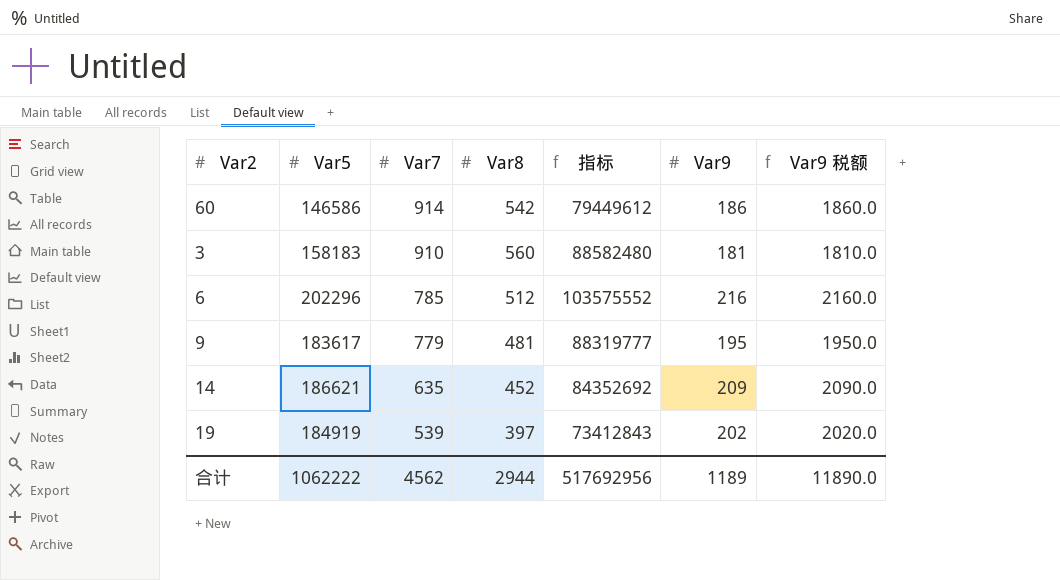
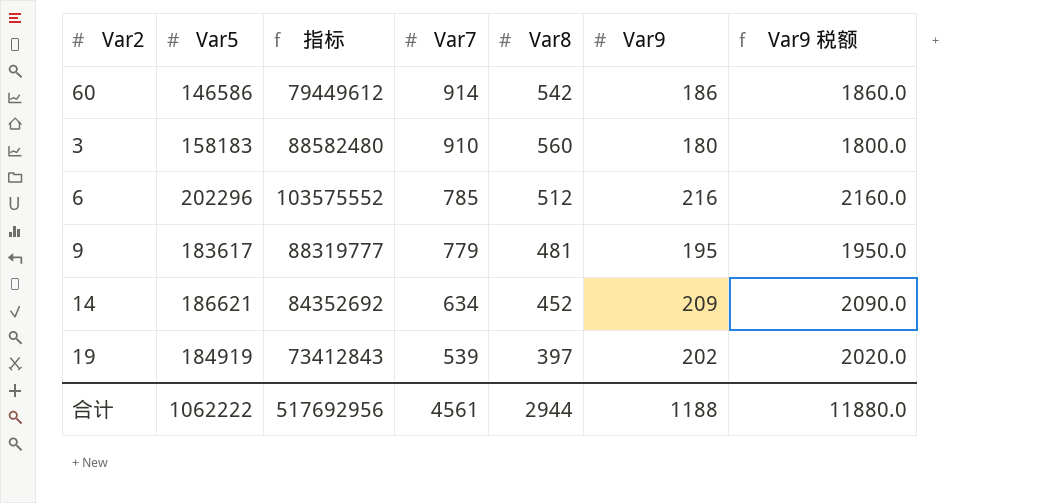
column 指标 | position: 5 -> 3
3 | Var9: 181 -> 180
3 | Var9 税额: 1810.0 -> 1800.0
14 | Var7: 635 -> 634
合计 | Var7: 4562 -> 4561
合计 | Var9: 1189 -> 1188
合计 | Var9 税额: 11890.0 -> 11880.0

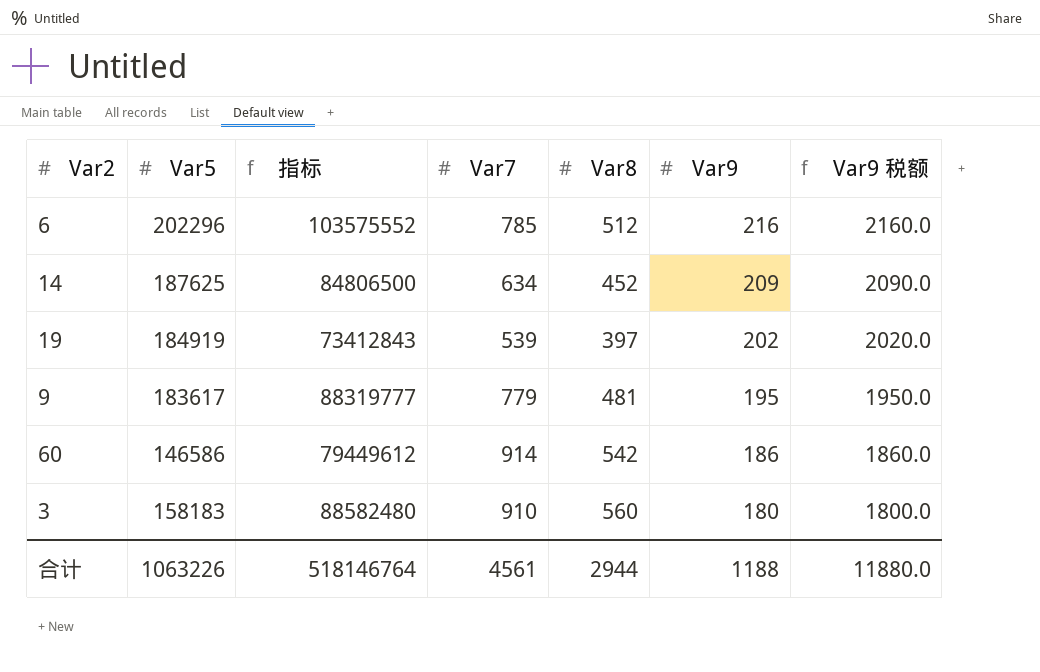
row order: Var7 descending -> Var9 descending
14 | Var5: 186621 -> 187625
14 | 指标: 84352692 -> 84806500
合计 | Var5: 1062222 -> 1063226
合计 | 指标: 517692956 -> 518146764

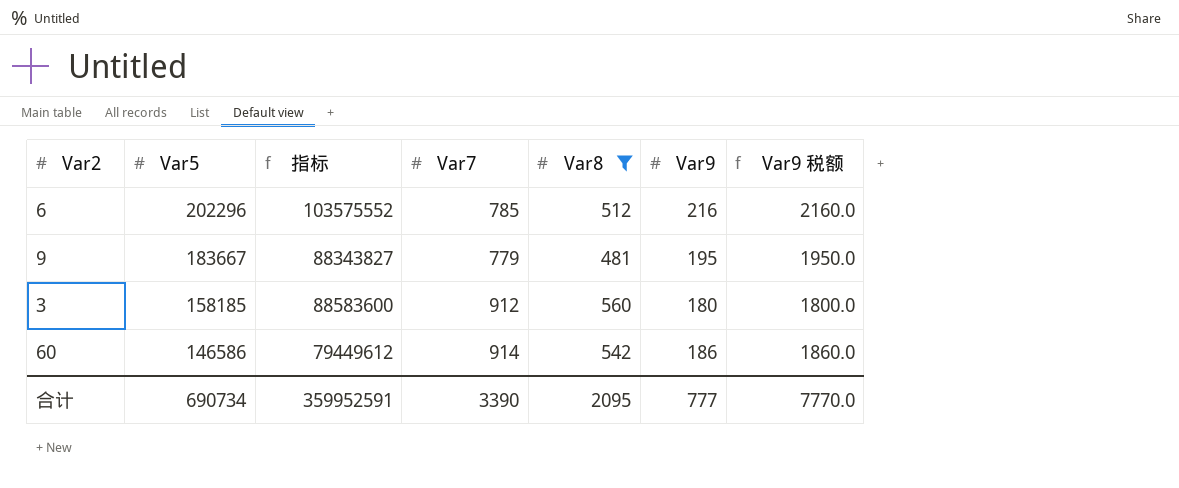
filter: none -> Var8 >= 481
row order: Var9 descending -> Var5 descending
9 | Var5: 183617 -> 183667
9 | 指标: 88319777 -> 88343827
3 | Var5: 158183 -> 158185
3 | 指标: 88582480 -> 88583600
3 | Var7: 910 -> 912
合计 | Var5: 1063226 -> 690734
合计 | 指标: 518146764 -> 359952591
合计 | Var7: 4561 -> 3390
合计 | Var8: 2944 -> 2095
合计 | Var9: 1188 -> 777
合计 | Var9 税额: 11880.0 -> 7770.0

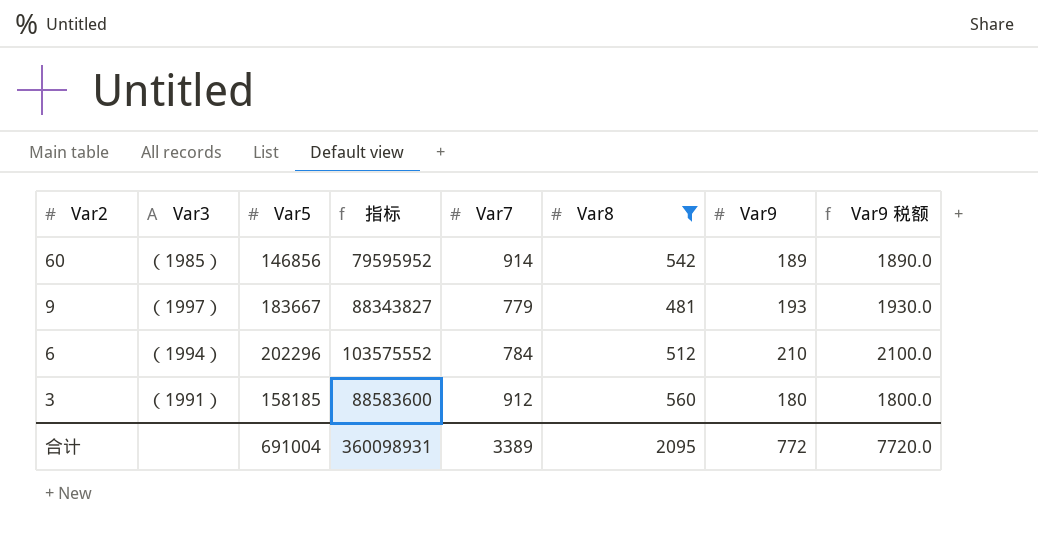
row order: Var5 descending -> Var2 descending
column Var3 | position: none -> 2
60 | Var5: 146586 -> 146856
60 | 指标: 79449612 -> 79595952
60 | Var9: 186 -> 189
60 | Var9 税额: 1860.0 -> 1890.0
9 | Var9: 195 -> 193
9 | Var9 税额: 1950.0 -> 1930.0
6 | Var7: 785 -> 784
6 | Var9: 216 -> 210
6 | Var9 税额: 2160.0 -> 2100.0
合计 | Var5: 690734 -> 691004
合计 | 指标: 359952591 -> 360098931
合计 | Var7: 3390 -> 3389
合计 | Var9: 777 -> 772
合计 | Var9 税额: 7770.0 -> 7720.0

